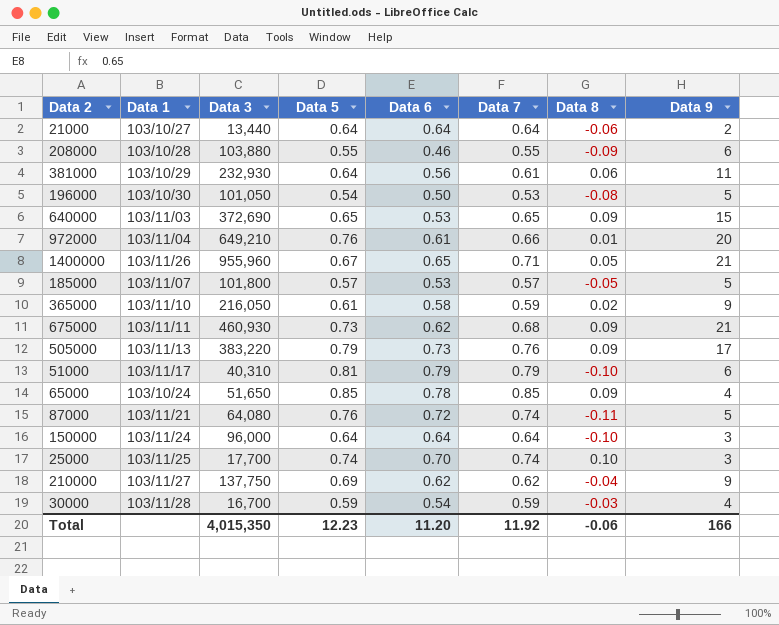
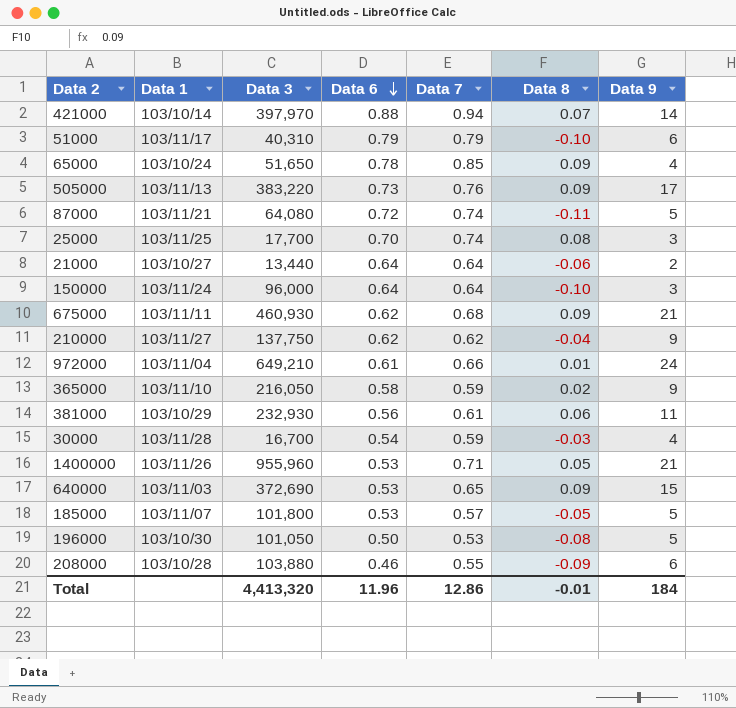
row order: none -> Data 6 descending
column Data 5 | position: 4 -> none
row 421000: none -> 103/10/14 | 397,970 | 0.88 | 0.94 | 0.07 | 14
25000 | Data 8: 0.10 -> 0.08
972000 | Data 9: 20 -> 24
1400000 | Data 6: 0.65 -> 0.53
Total | Data 3: 4,015,350 -> 4,413,320
Total | Data 6: 11.20 -> 11.96
Total | Data 7: 11.92 -> 12.86
Total | Data 8: -0.06 -> -0.01
Total | Data 9: 166 -> 184

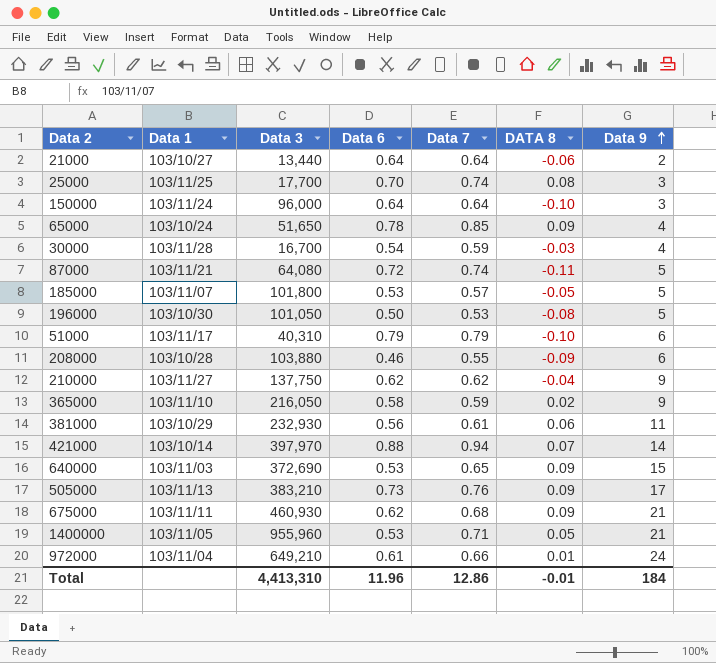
row order: Data 6 descending -> Data 9 ascending
column name: Data 8 -> DATA 8
505000 | Data 3: 383,220 -> 383,210
1400000 | Data 1: 103/11/26 -> 103/11/05
Total | Data 3: 4,413,320 -> 4,413,310

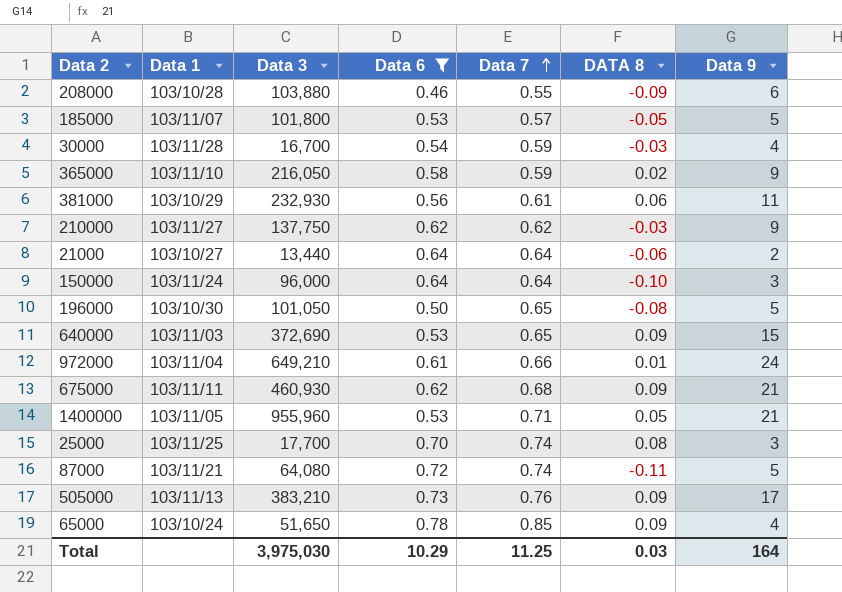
filter: none -> Data 6 <= 0.78
row order: Data 9 ascending -> Data 7 ascending
210000 | DATA 8: -0.04 -> -0.03
196000 | Data 7: 0.53 -> 0.65
Total | Data 3: 4,413,310 -> 3,975,030
Total | Data 6: 11.96 -> 10.29
Total | Data 7: 12.86 -> 11.25
Total | DATA 8: -0.01 -> 0.03
Total | Data 9: 184 -> 164

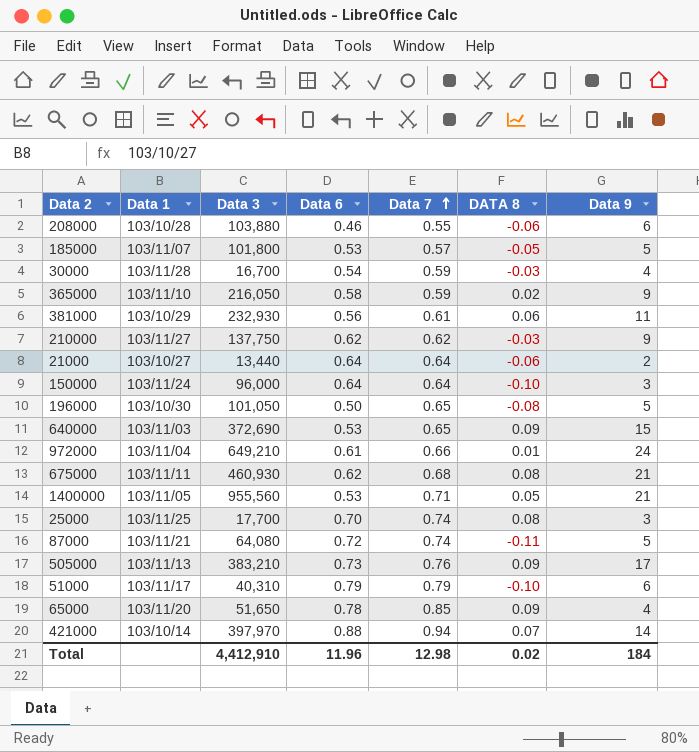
filter: Data 6 <= 0.78 -> none
208000 | DATA 8: -0.09 -> -0.06
675000 | DATA 8: 0.09 -> 0.08
1400000 | Data 3: 955,960 -> 955,560
65000 | Data 1: 103/10/24 -> 103/11/20
Total | Data 3: 3,975,030 -> 4,412,910
Total | Data 6: 10.29 -> 11.96
Total | Data 7: 11.25 -> 12.98
Total | DATA 8: 0.03 -> 0.02
Total | Data 9: 164 -> 184

